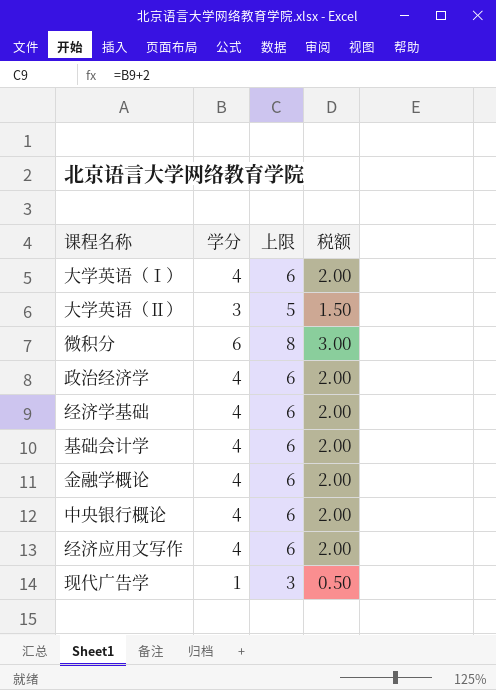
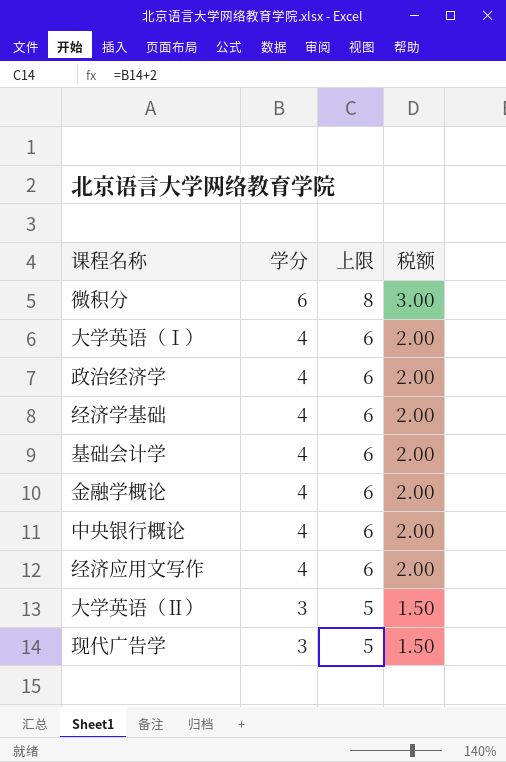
row order: none -> 学分 descending
现代广告学 | 学分: 1 -> 3
现代广告学 | 上限: 3 -> 5
现代广告学 | 税额: 0.50 -> 1.50

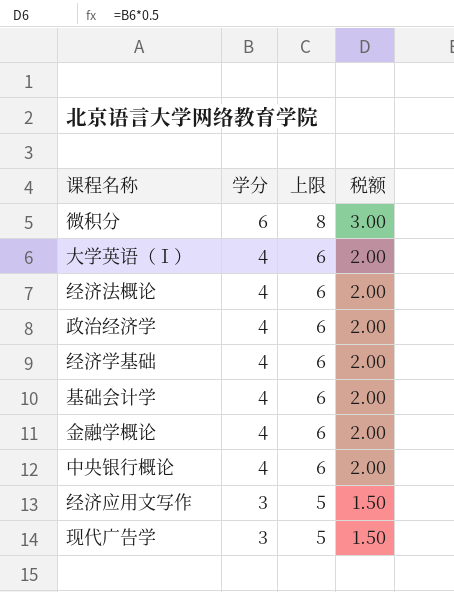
row 大学英语（Ⅱ）: 3 | 5 | 1.50 -> none
row 经济法概论: none -> 4 | 6 | 2.00
经济应用文写作 | 学分: 4 -> 3
经济应用文写作 | 上限: 6 -> 5
经济应用文写作 | 税额: 2.00 -> 1.50

